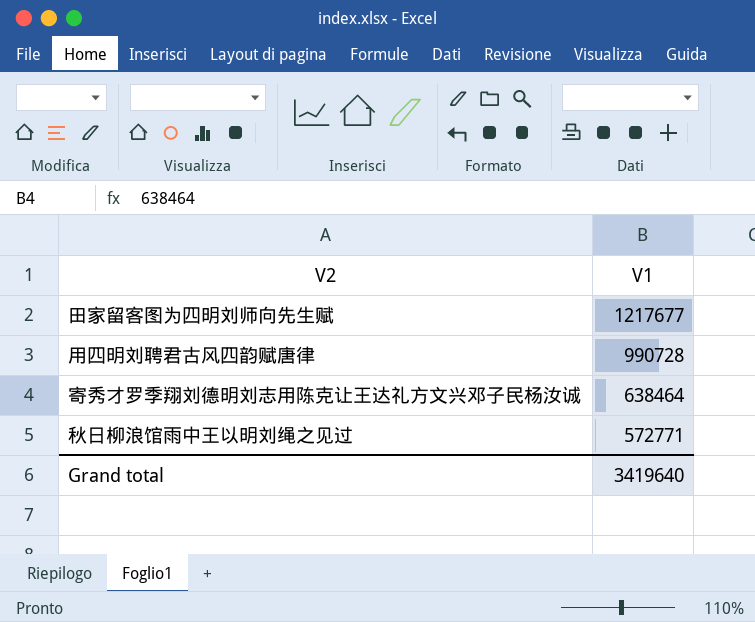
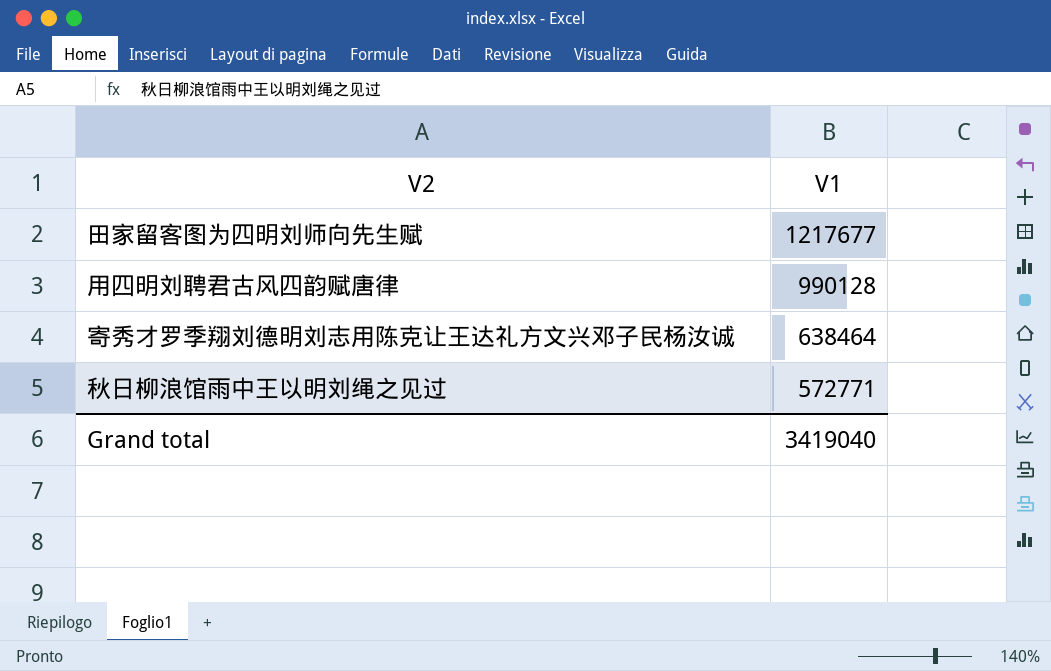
用四明刘聘君古风四韵赋唐律 | V1: 990728 -> 990128
Grand total | V1: 3419640 -> 3419040

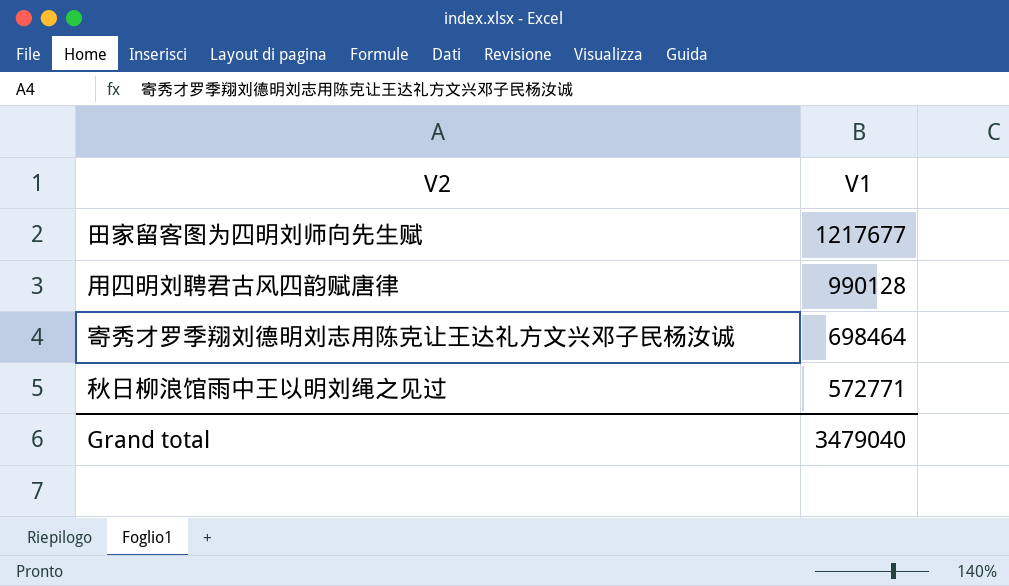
寄秀才罗季翔刘德明刘志用陈克让王达礼方文兴邓子民杨汝诚 | V1: 638464 -> 698464
Grand total | V1: 3419040 -> 3479040

